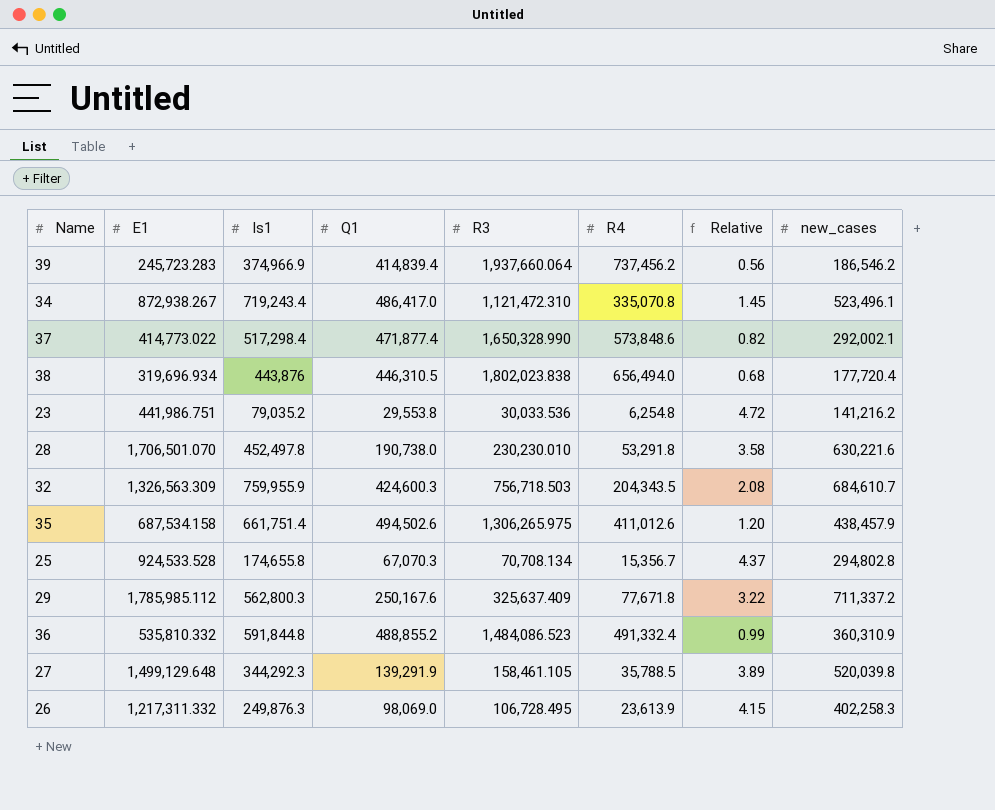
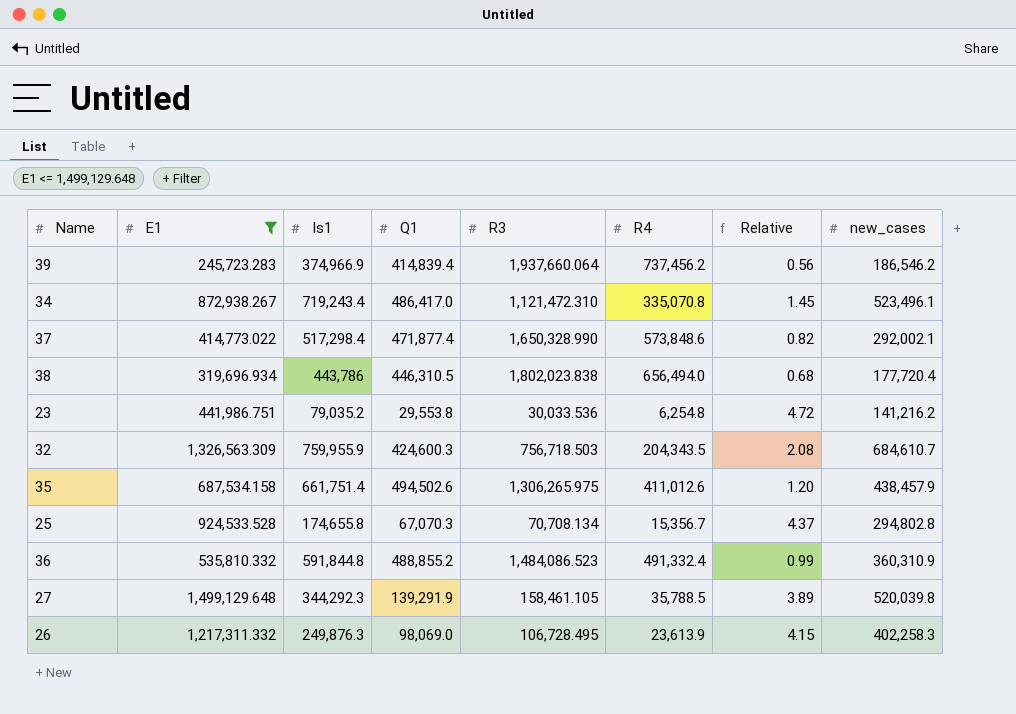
filter: none -> E1 <= 1,499,129.648
38 | Is1: 443,876 -> 443,786

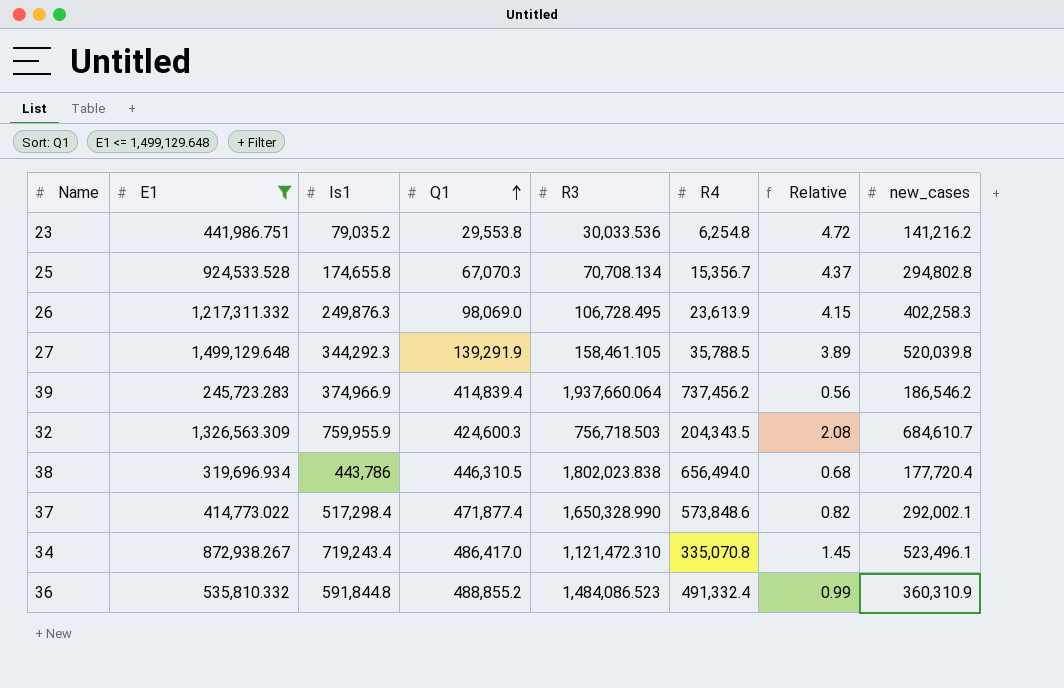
row order: none -> Q1 ascending
row 35: 687,534.158 | 661,751.4 | 494,502.6 | 1,306,265.975 | 411,012.6 | 1.20 | 438,457.9 -> none

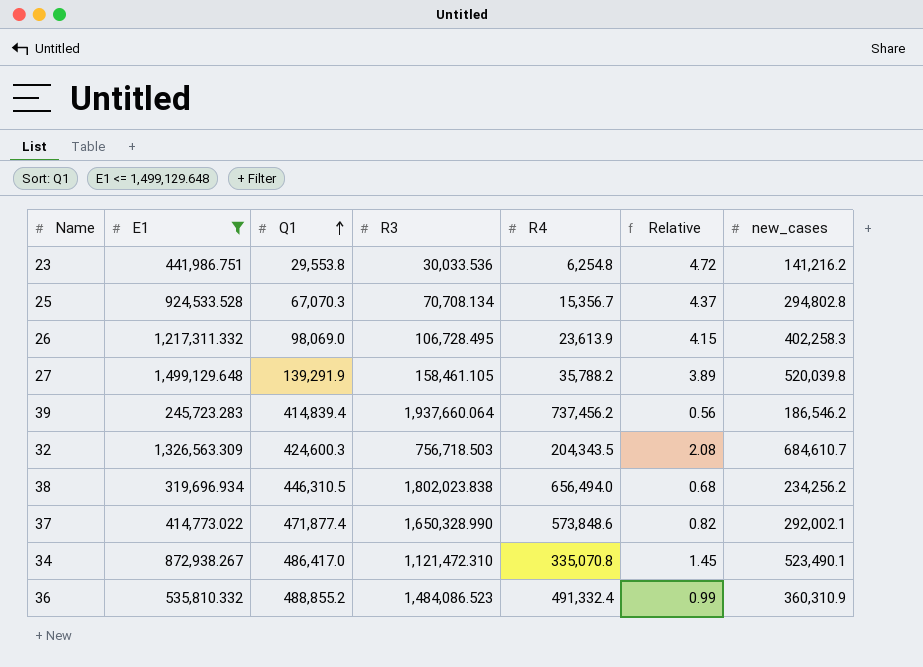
column Is1 | position: 3 -> none
27 | R4: 35,788.5 -> 35,788.2
38 | new_cases: 177,720.4 -> 234,256.2
34 | new_cases: 523,496.1 -> 523,490.1

